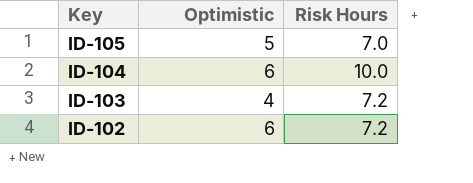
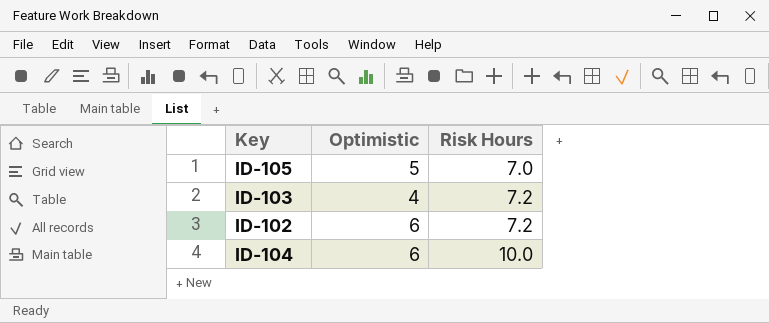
row order: Key descending -> Risk Hours ascending

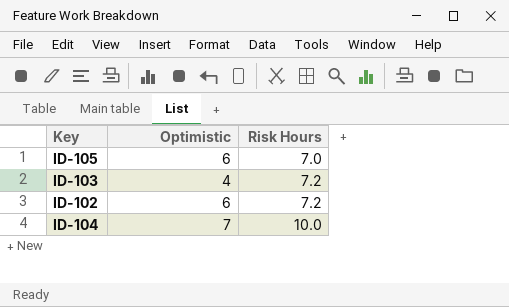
ID-105 | Optimistic: 5 -> 6
ID-104 | Optimistic: 6 -> 7

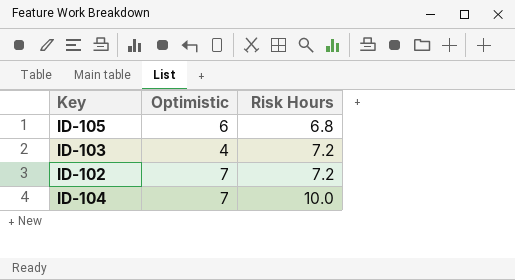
ID-105 | Risk Hours: 7.0 -> 6.8
ID-102 | Optimistic: 6 -> 7

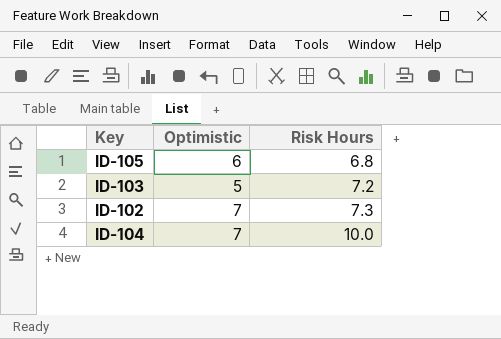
ID-103 | Optimistic: 4 -> 5
ID-102 | Risk Hours: 7.2 -> 7.3

